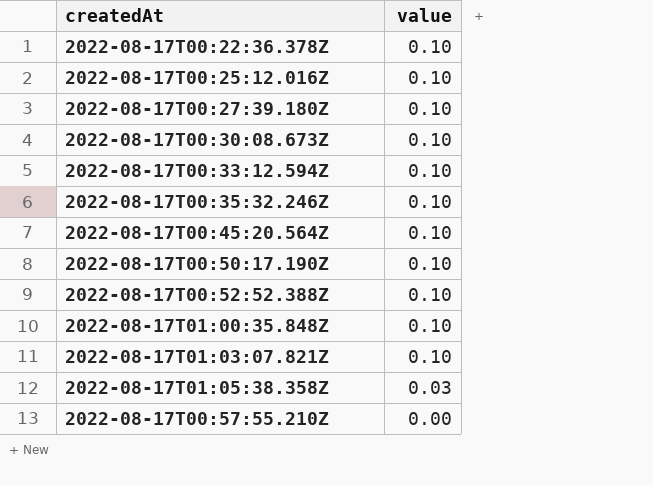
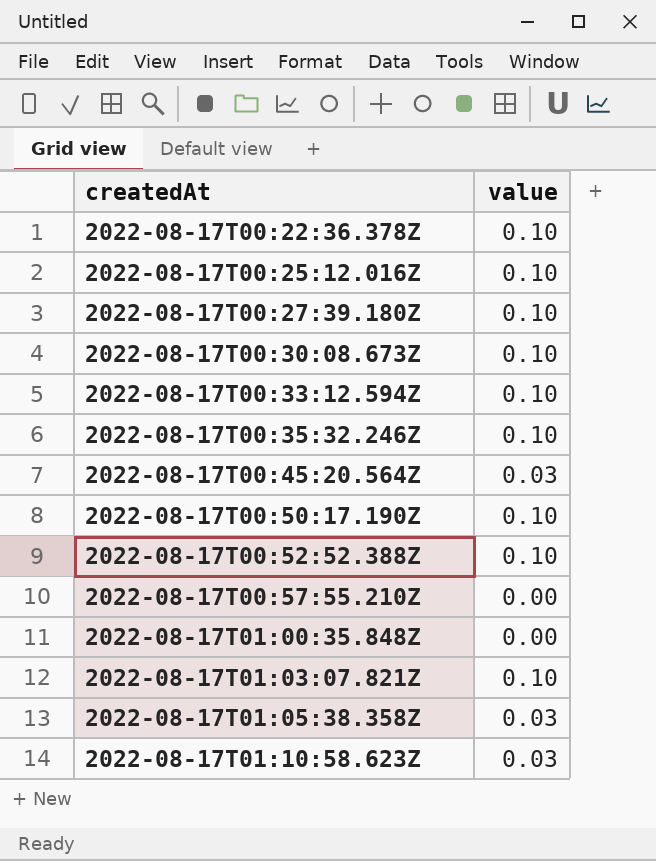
row order: value descending -> createdAt ascending
2022-08-17T00:45:20.564Z | value: 0.10 -> 0.03
2022-08-17T01:00:35.848Z | value: 0.10 -> 0.00
row 2022-08-17T01:10:58.623Z: none -> 0.03

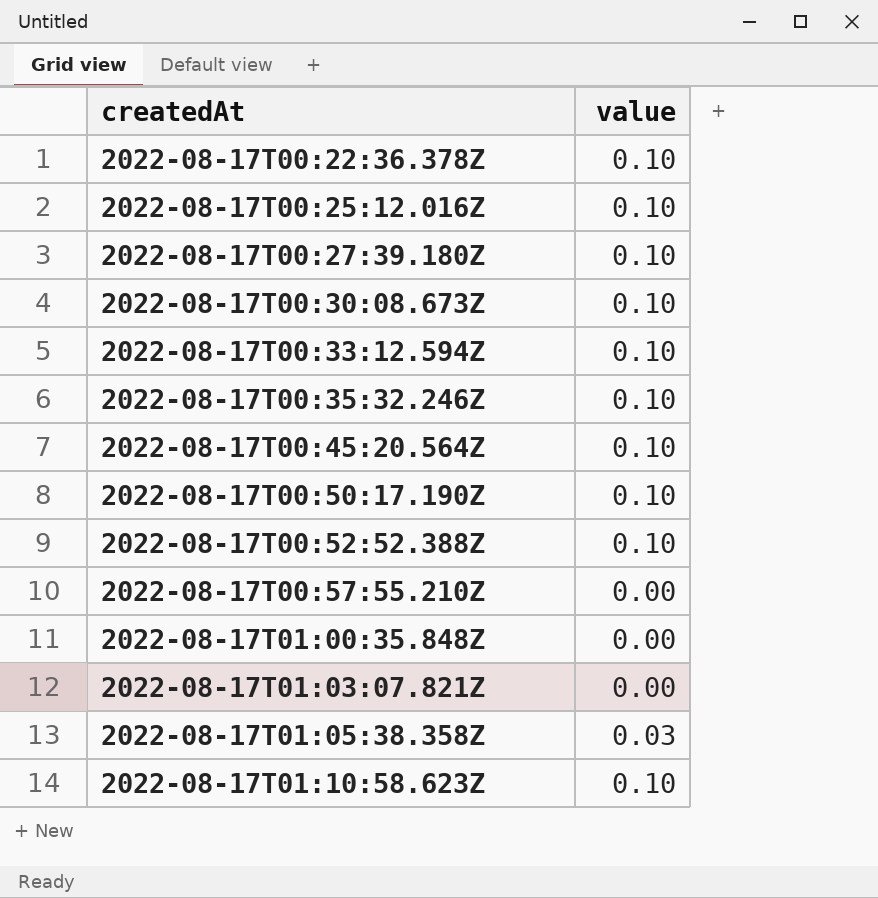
2022-08-17T00:45:20.564Z | value: 0.03 -> 0.10
2022-08-17T01:03:07.821Z | value: 0.10 -> 0.00
2022-08-17T01:10:58.623Z | value: 0.03 -> 0.10

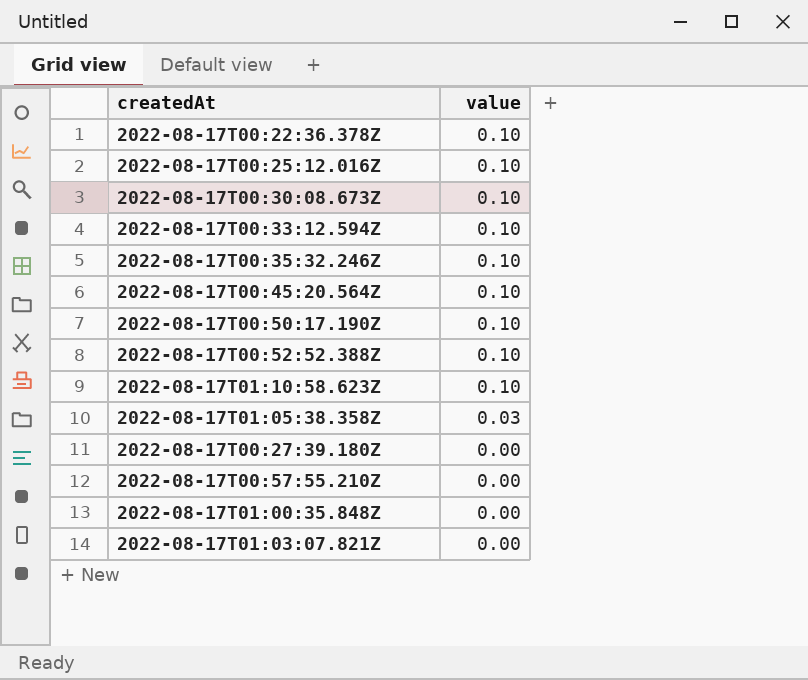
row order: createdAt ascending -> value descending
2022-08-17T00:27:39.180Z | value: 0.10 -> 0.00

